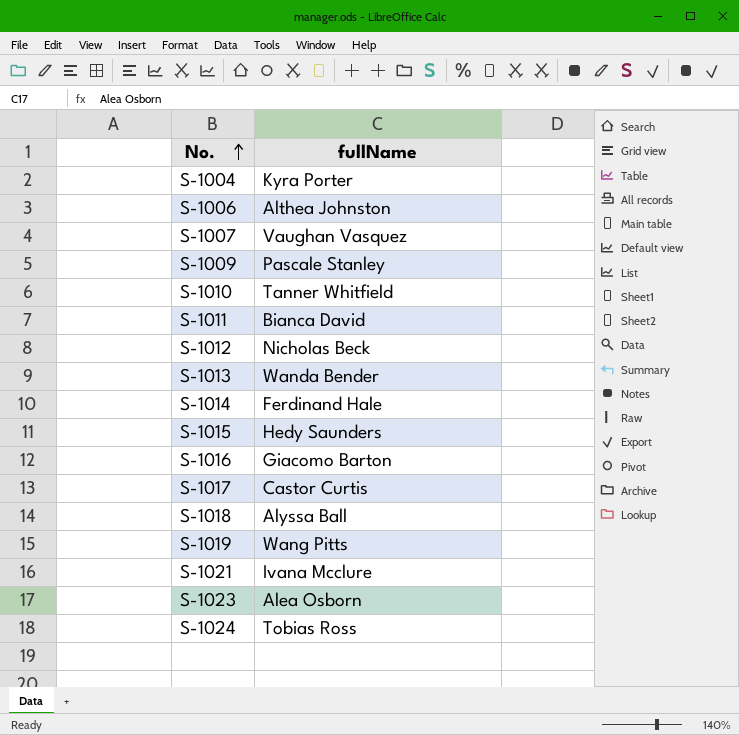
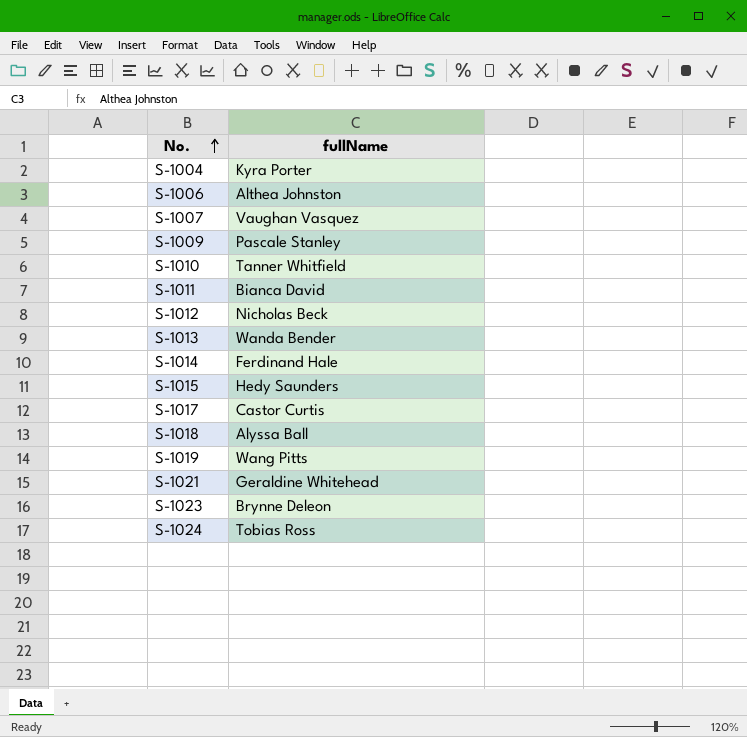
row S-1016: Giacomo Barton -> none
S-1021 | fullName: Ivana Mcclure -> Geraldine Whitehead
S-1023 | fullName: Alea Osborn -> Brynne Deleon

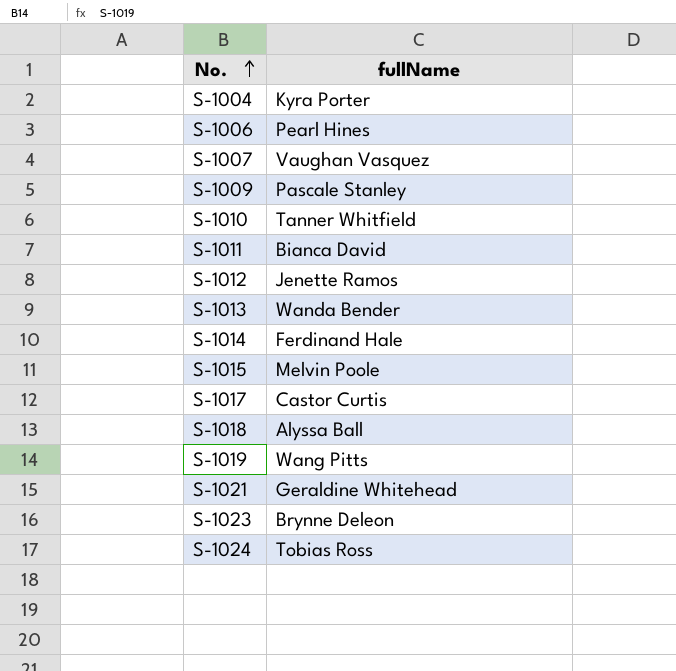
S-1006 | fullName: Althea Johnston -> Pearl Hines
S-1012 | fullName: Nicholas Beck -> Jenette Ramos
S-1015 | fullName: Hedy Saunders -> Melvin Poole

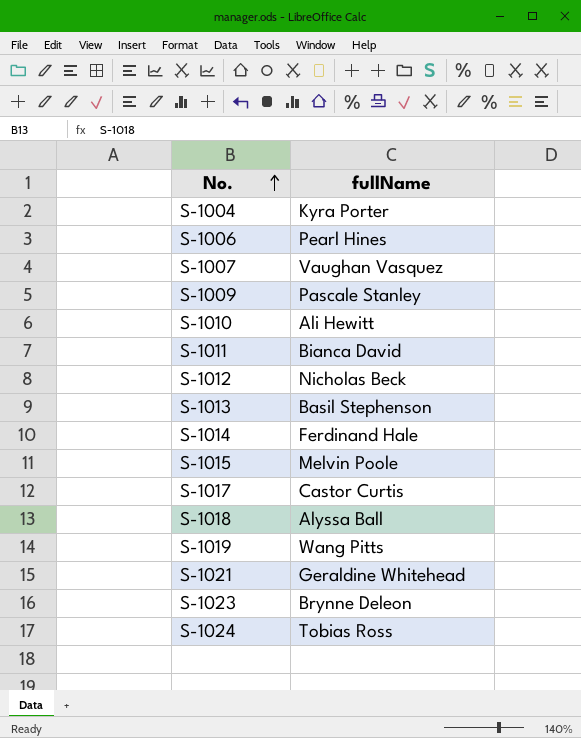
S-1010 | fullName: Tanner Whitfield -> Ali Hewitt
S-1012 | fullName: Jenette Ramos -> Nicholas Beck
S-1013 | fullName: Wanda Bender -> Basil Stephenson

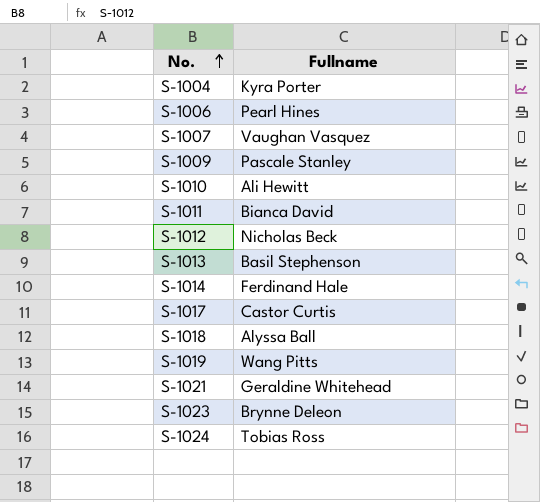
column name: fullName -> Fullname
row S-1015: Melvin Poole -> none

